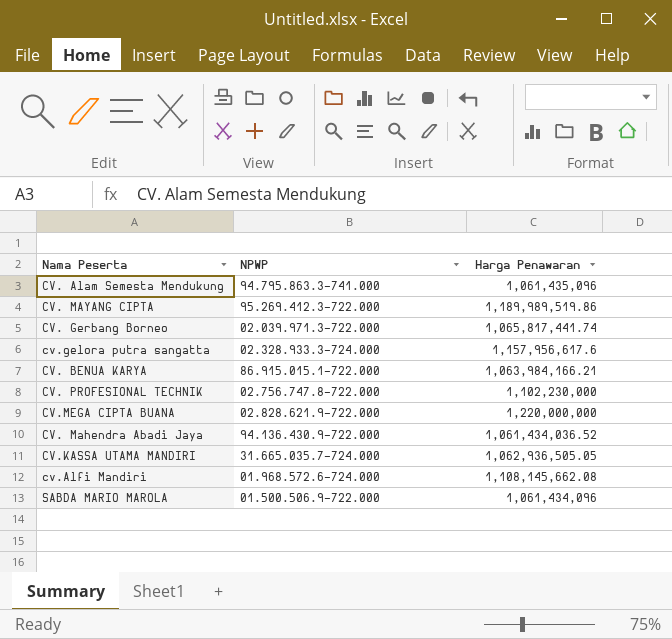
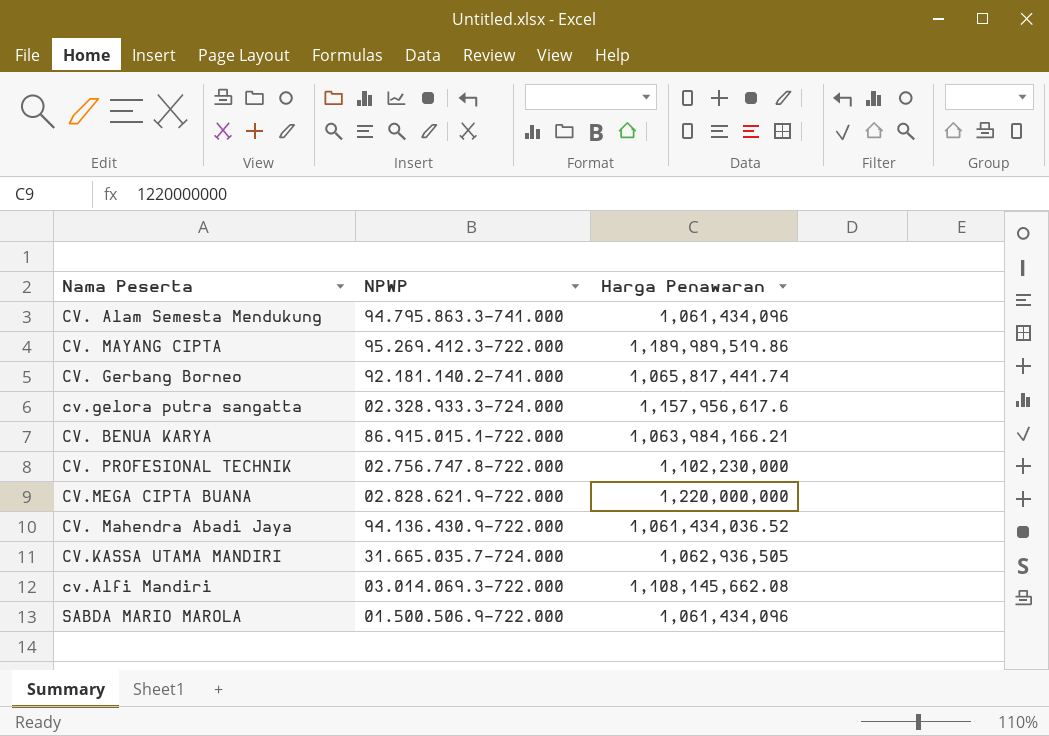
CV. Alam Semesta Mendukung | Harga Penawaran: 1,061,435,096 -> 1,061,434,096
CV. Gerbang Borneo | NPWP: 02.039.971.3-722.000 -> 92.181.140.2-741.000
CV.KASSA UTAMA MANDIRI | Harga Penawaran: 1,062,936,505.05 -> 1,062,936,505
cv.Alfi Mandiri | NPWP: 01.968.572.6-724.000 -> 03.014.069.3-722.000

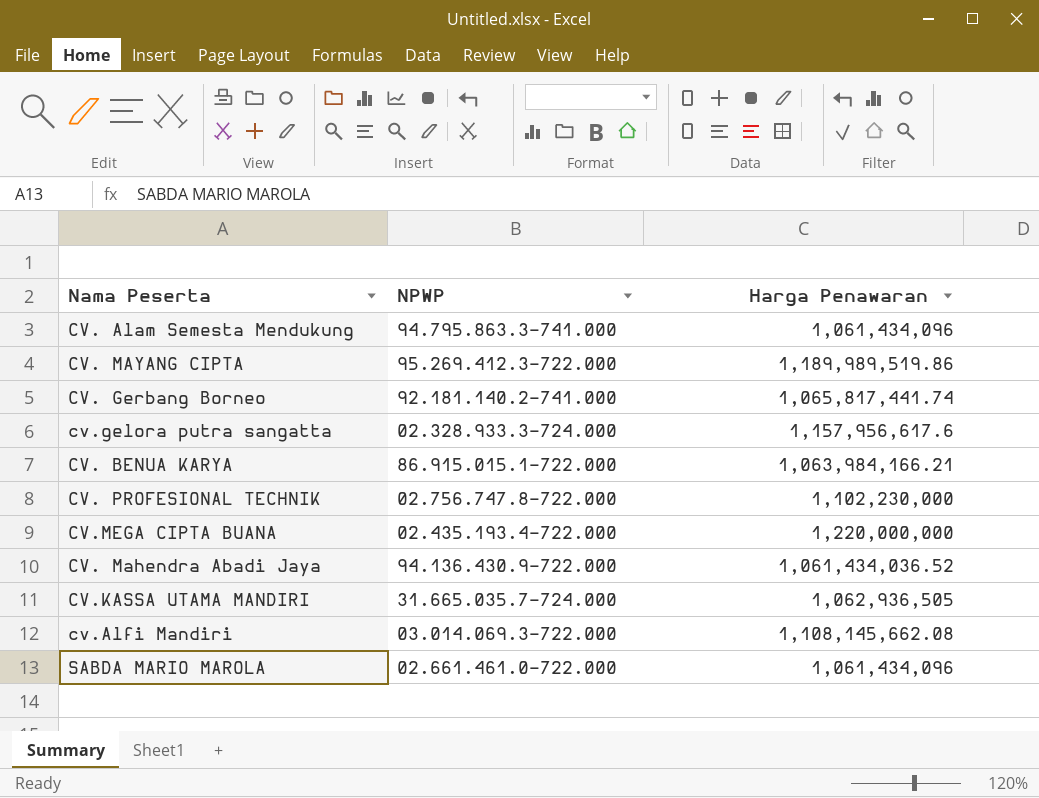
CV.MEGA CIPTA BUANA | NPWP: 02.828.621.9-722.000 -> 02.435.193.4-722.000
SABDA MARIO MAROLA | NPWP: 01.500.506.9-722.000 -> 02.661.461.0-722.000

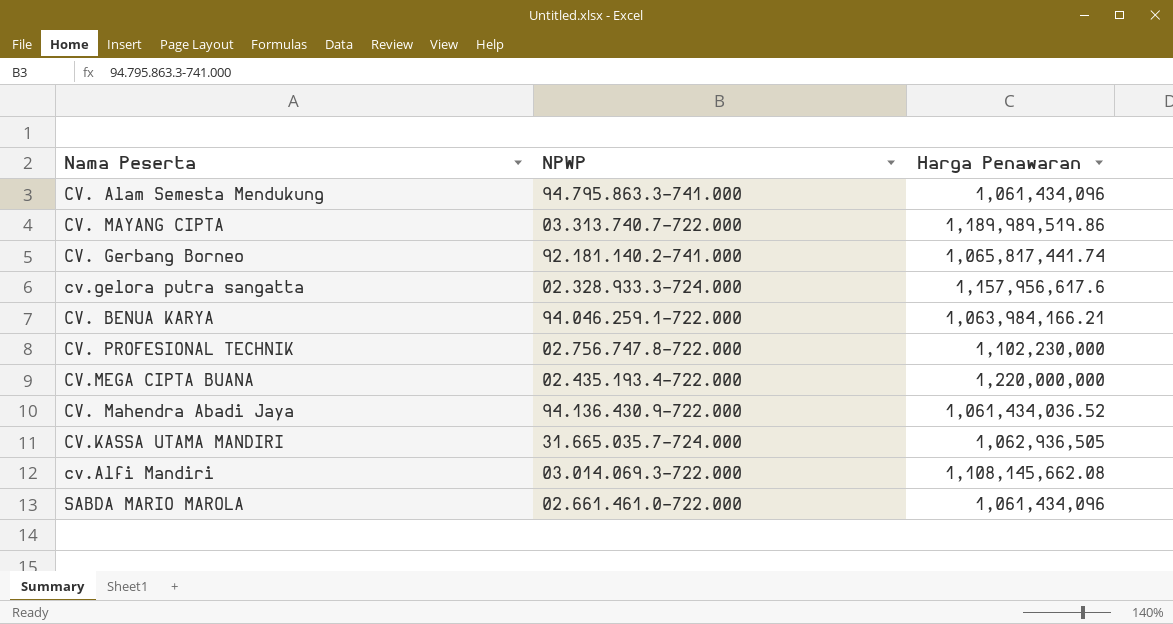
CV. MAYANG CIPTA | NPWP: 95.269.412.3-722.000 -> 03.313.740.7-722.000
CV. BENUA KARYA | NPWP: 86.915.015.1-722.000 -> 94.046.259.1-722.000

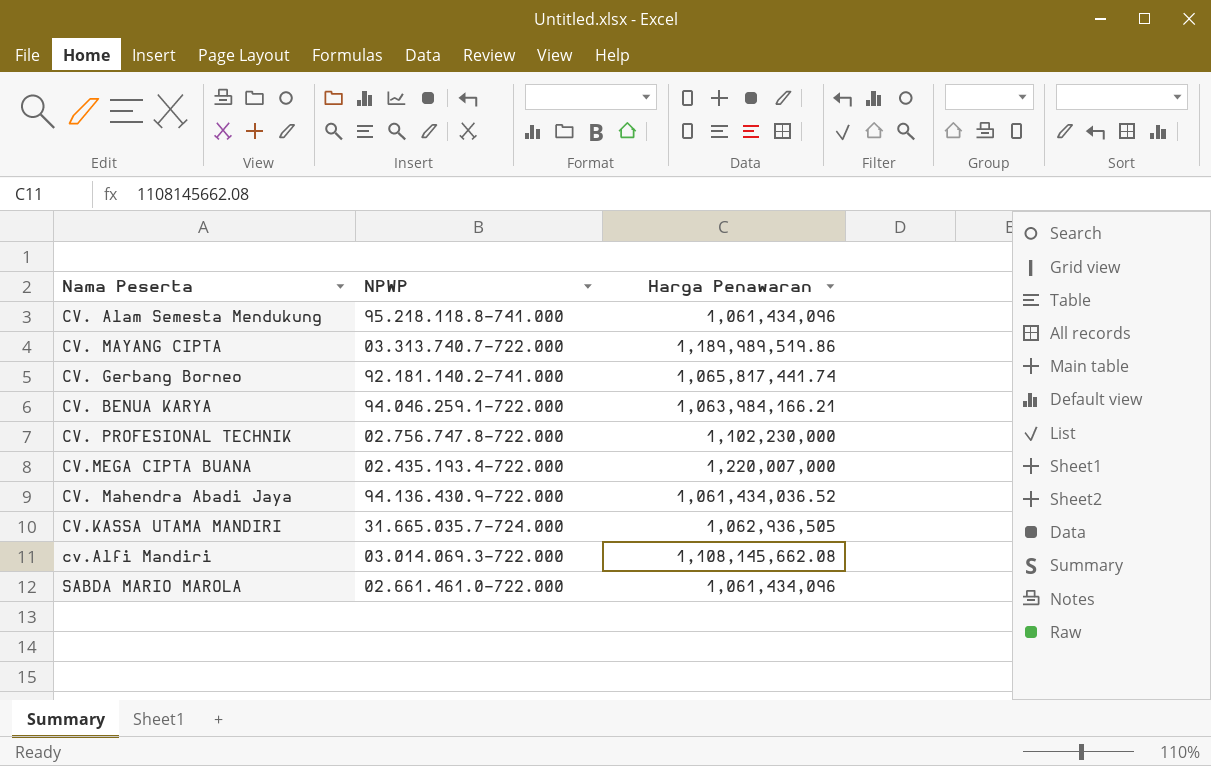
row cv.gelora putra sangatta: 02.328.933.3-724.000 | 1,157,956,617.6 -> none
CV. Alam Semesta Mendukung | NPWP: 94.795.863.3-741.000 -> 95.218.118.8-741.000
CV.MEGA CIPTA BUANA | Harga Penawaran: 1,220,000,000 -> 1,220,007,000

